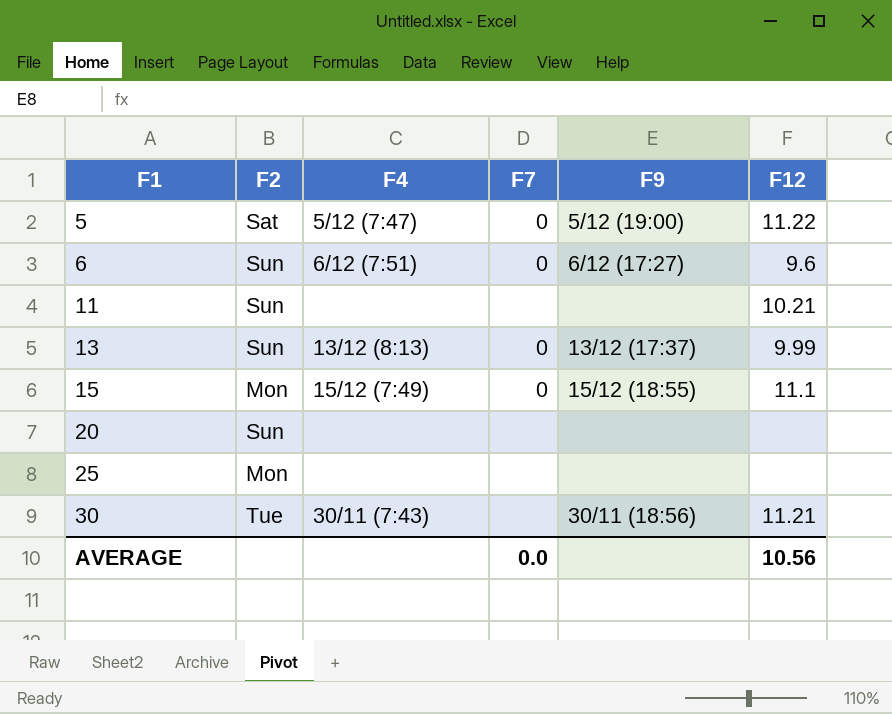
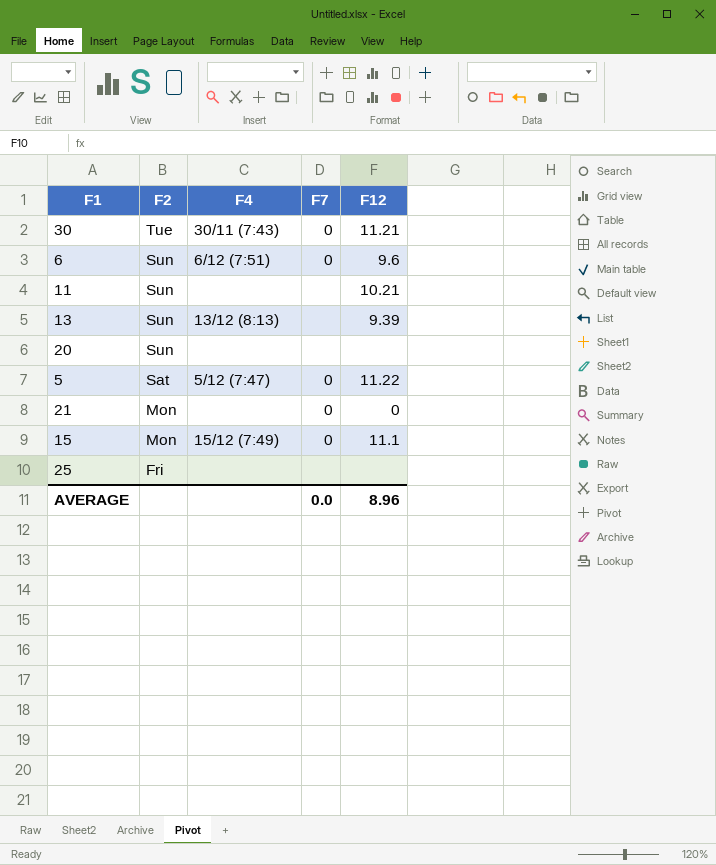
row order: F1 ascending -> F2 descending
column F9 | position: 5 -> none
30 | F7: none -> 0
13 | F7: 0 -> none
13 | F12: 9.99 -> 9.39
row 21: none -> Mon | none | 0 | 0
25 | F2: Mon -> Fri
AVERAGE | F12: 10.56 -> 8.96

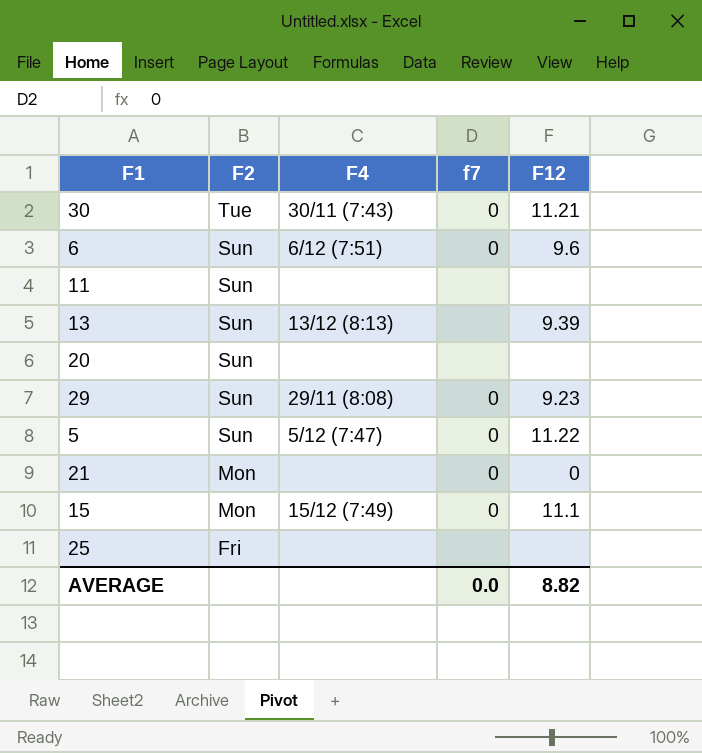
column name: F7 -> f7
11 | F12: 10.21 -> none
row 29: none -> Sun | 29/11 (8:08) | 0 | 9.23
5 | F2: Sat -> Sun
AVERAGE | F12: 8.96 -> 8.82

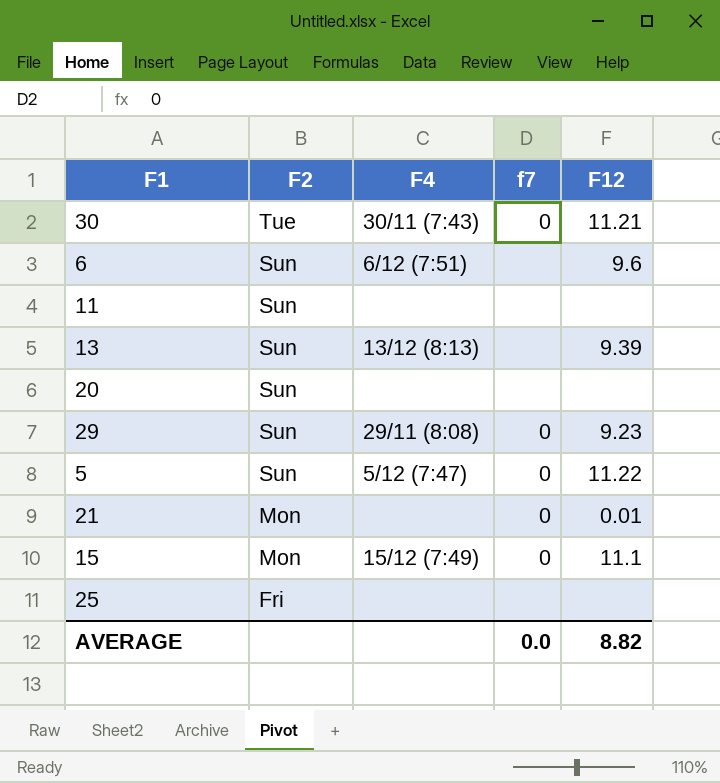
6 | f7: 0 -> none
21 | F12: 0 -> 0.01

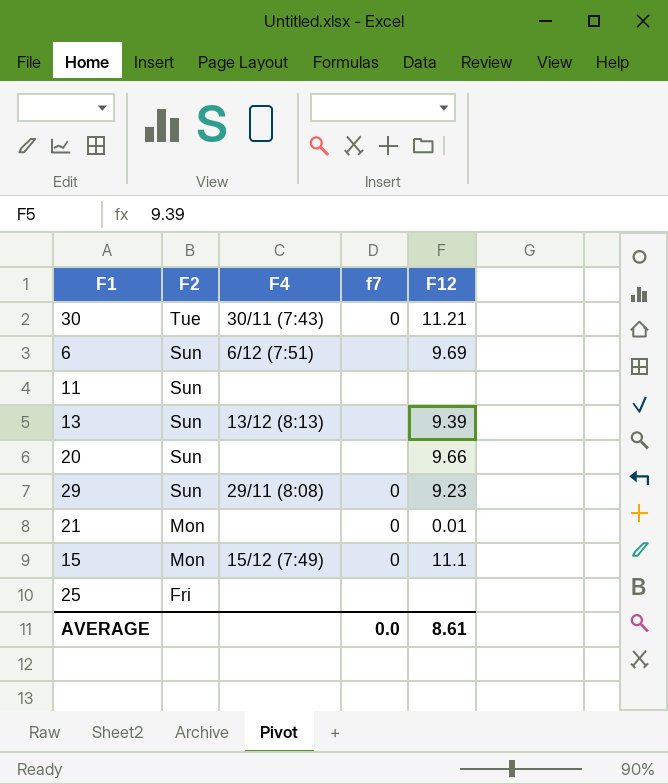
row 5: Sun | 5/12 (7:47) | 0 | 11.22 -> none
6 | F12: 9.6 -> 9.69
20 | F12: none -> 9.66
AVERAGE | F12: 8.82 -> 8.61

